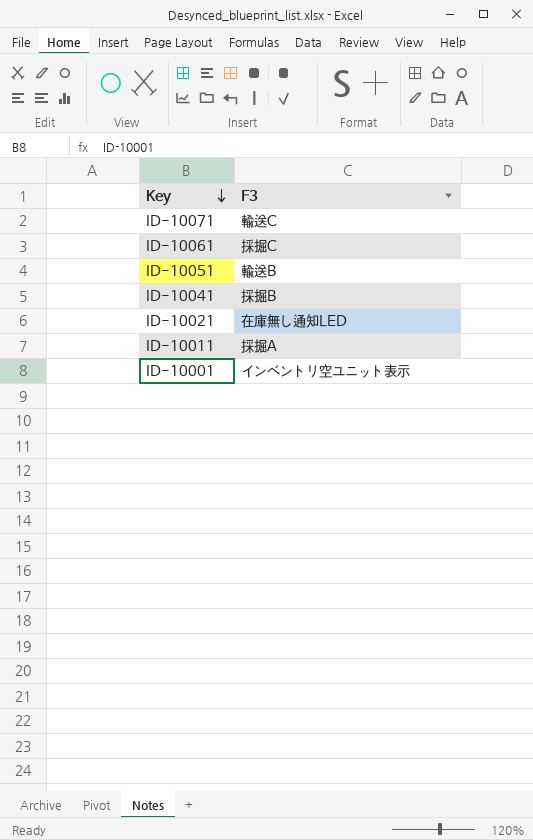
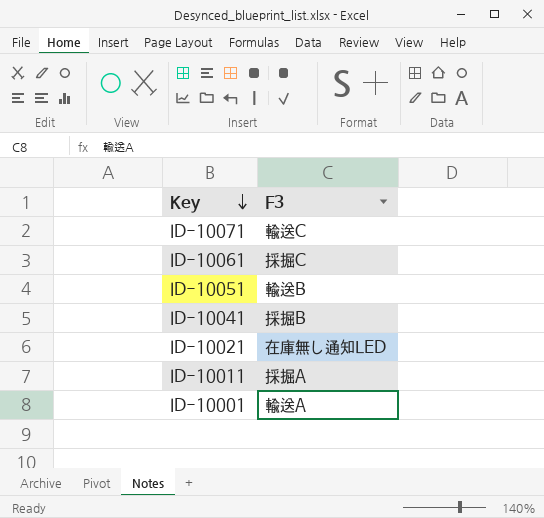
ID-10001 | F3: インベントリ空ユニット表示 -> 輸送A

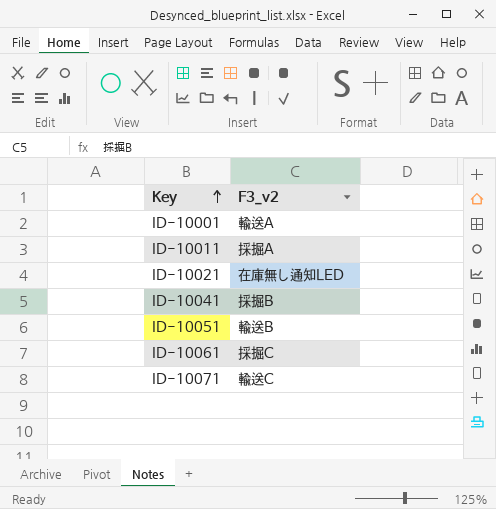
row order: Key descending -> Key ascending
column name: F3 -> F3_v2

